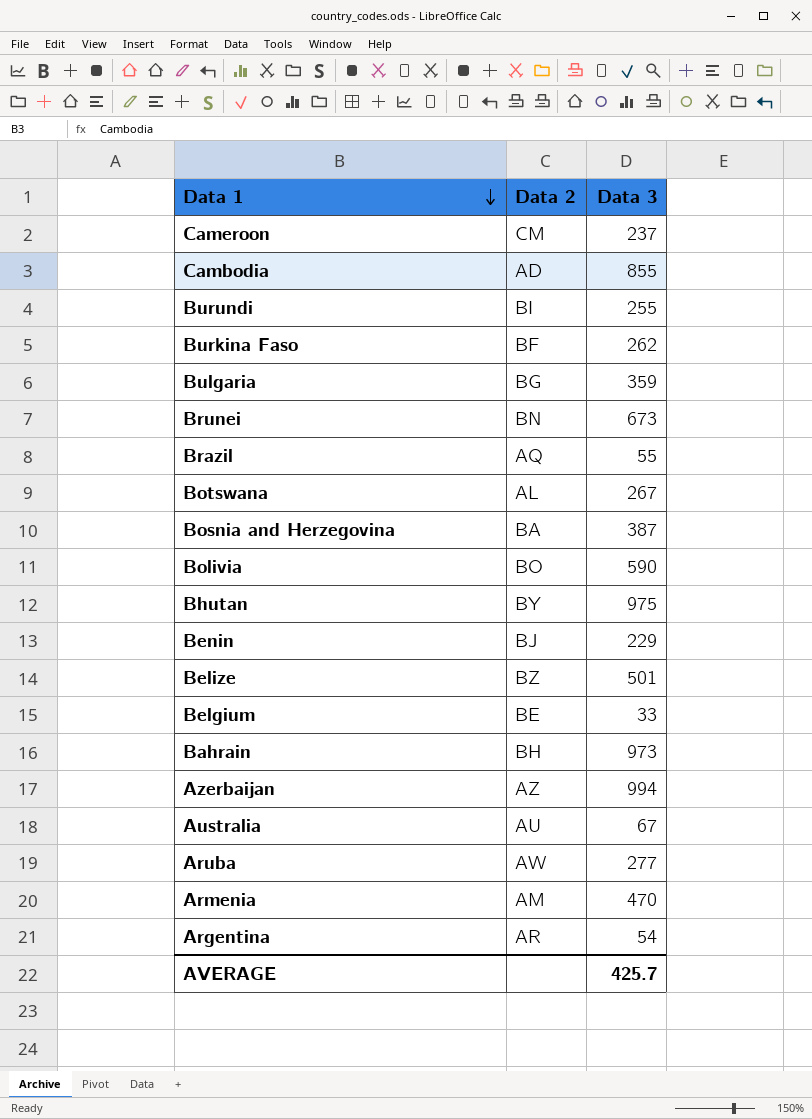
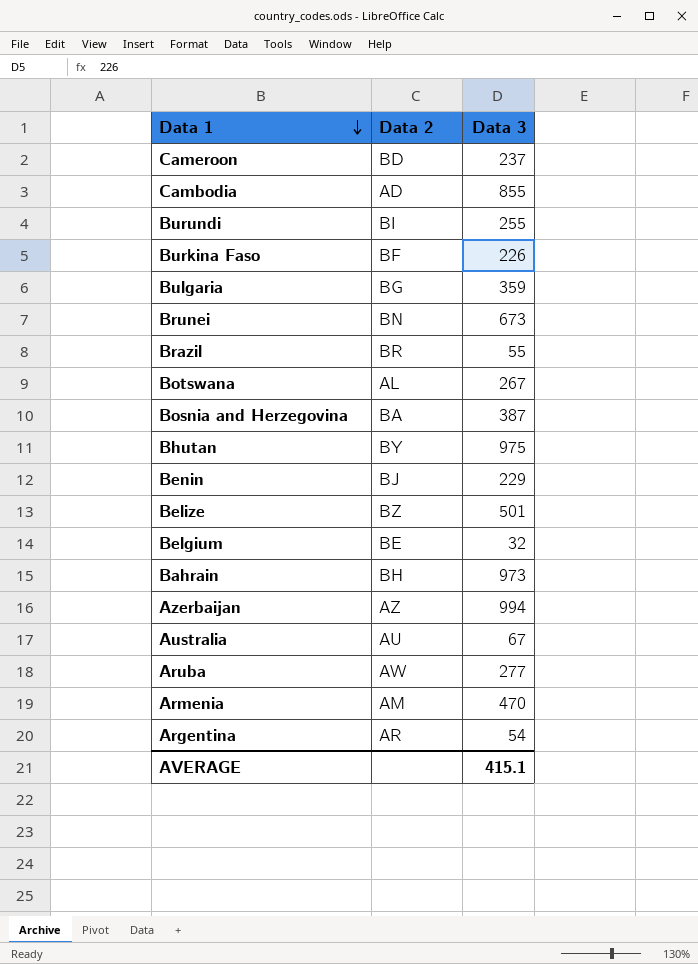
row Bolivia: BO | 590 -> none
Cameroon | Data 2: CM -> BD
Burkina Faso | Data 3: 262 -> 226
Brazil | Data 2: AQ -> BR
Belgium | Data 3: 33 -> 32
AVERAGE | Data 3: 425.7 -> 415.1

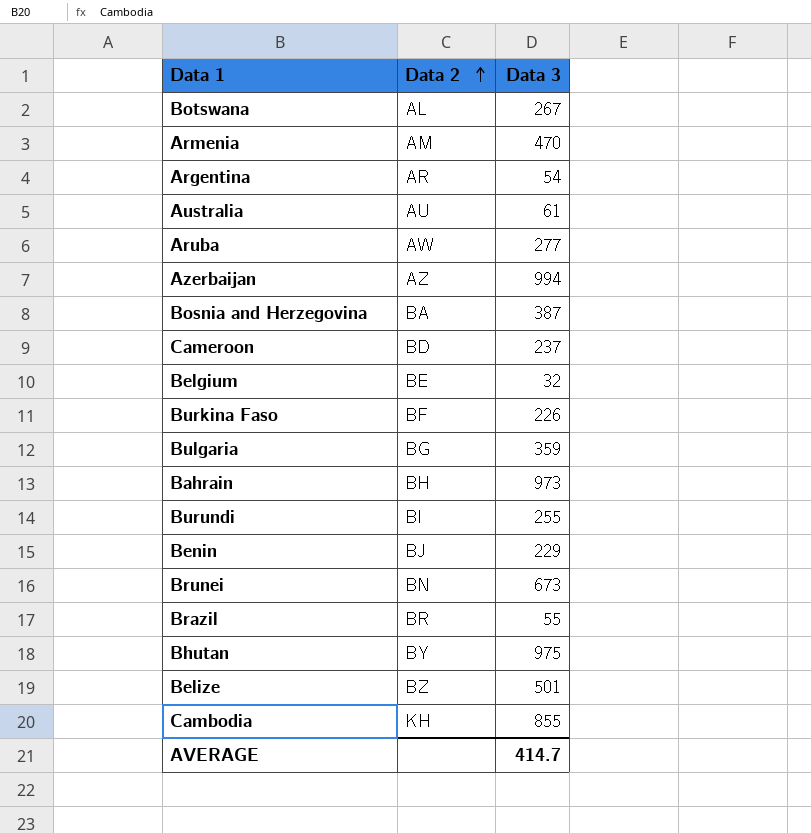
row order: Data 1 descending -> Data 2 ascending
Australia | Data 3: 67 -> 61
Cambodia | Data 2: AD -> KH
AVERAGE | Data 3: 415.1 -> 414.7

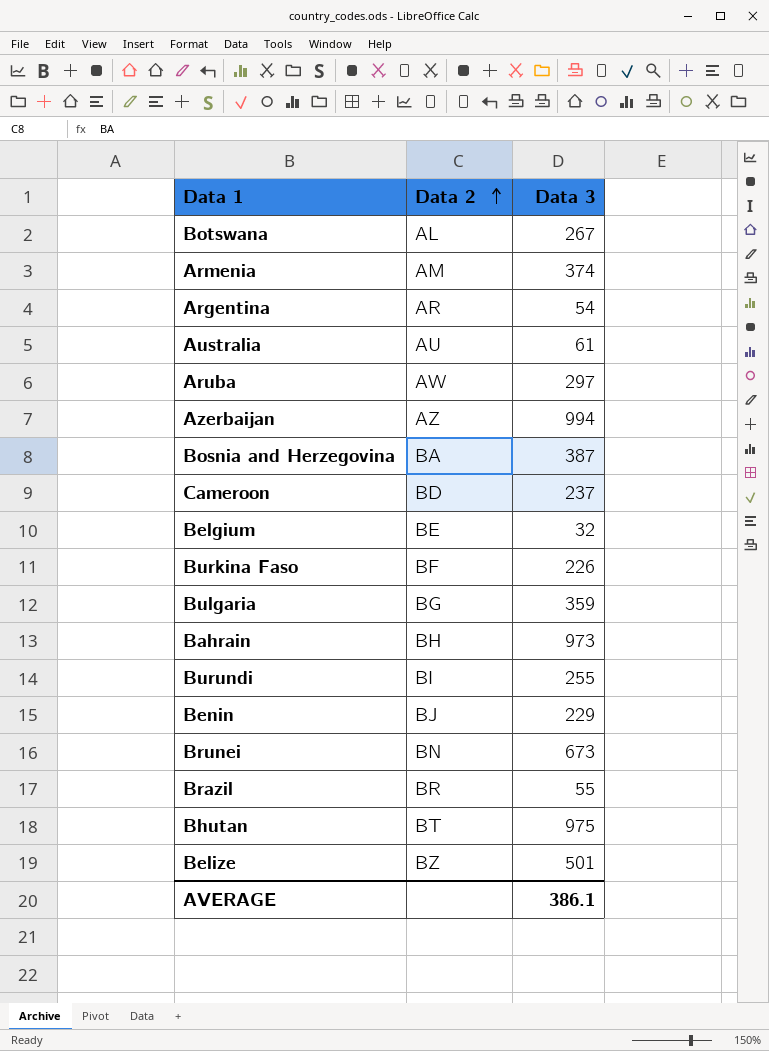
row Cambodia: KH | 855 -> none
Armenia | Data 3: 470 -> 374
Aruba | Data 3: 277 -> 297
Bhutan | Data 2: BY -> BT
AVERAGE | Data 3: 414.7 -> 386.1

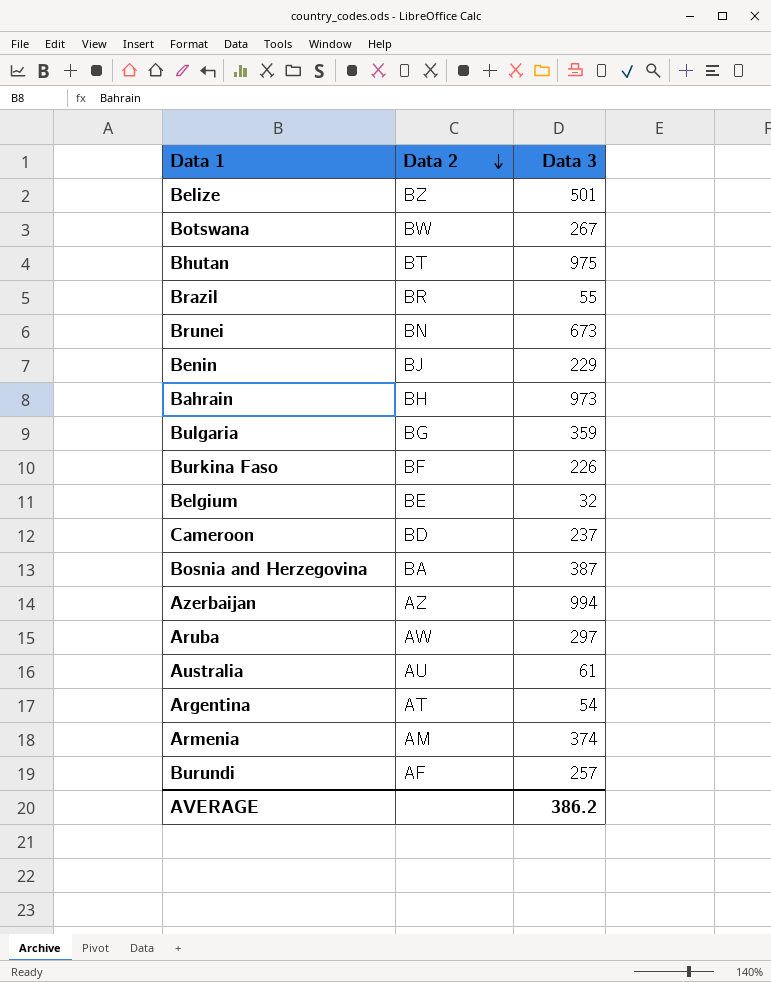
row order: Data 2 ascending -> Data 2 descending
Botswana | Data 2: AL -> BW
Argentina | Data 2: AR -> AT
Burundi | Data 2: BI -> AF
Burundi | Data 3: 255 -> 257
AVERAGE | Data 3: 386.1 -> 386.2

